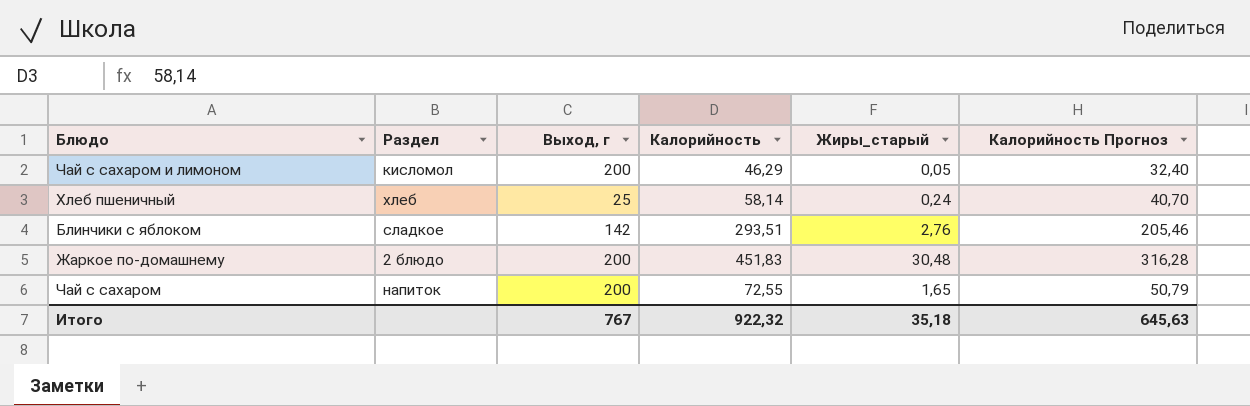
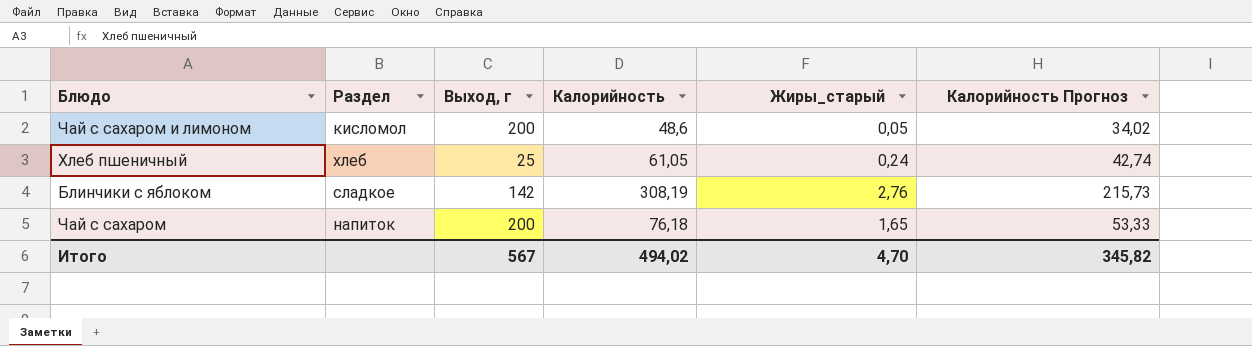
row Жаркое по-домашнему: 2 блюдо | 200 | 451,83 | 30,48 | 316,28 -> none
Чай с сахаром и лимоном | Калорийность: 46,29 -> 48,6
Чай с сахаром и лимоном | Калорийность Прогноз: 32,40 -> 34,02
Хлеб пшеничный | Калорийность: 58,14 -> 61,05
Хлеб пшеничный | Калорийность Прогноз: 40,70 -> 42,74
Блинчики с яблоком | Калорийность: 293,51 -> 308,19
Блинчики с яблоком | Калорийность Прогноз: 205,46 -> 215,73
Чай с сахаром | Калорийность: 72,55 -> 76,18
Чай с сахаром | Калорийность Прогноз: 50,79 -> 53,33
Итого | Выход, г: 767 -> 567
Итого | Калорийность: 922,32 -> 494,02
Итого | Жиры_старый: 35,18 -> 4,70
Итого | Калорийность Прогноз: 645,63 -> 345,82

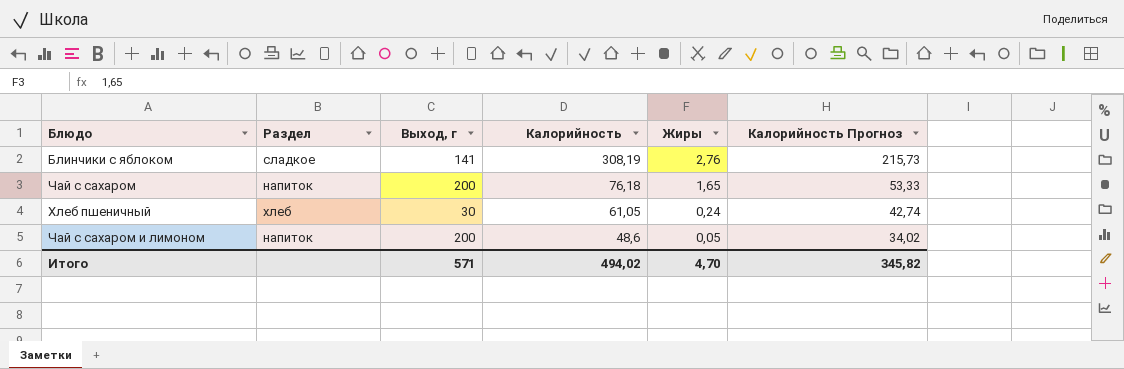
row order: none -> Калорийность descending
column name: Жиры_старый -> Жиры
Блинчики с яблоком | Выход, г: 142 -> 141
Хлеб пшеничный | Выход, г: 25 -> 30
Чай с сахаром и лимоном | Раздел: кисломол -> напиток
Итого | Выход, г: 567 -> 571

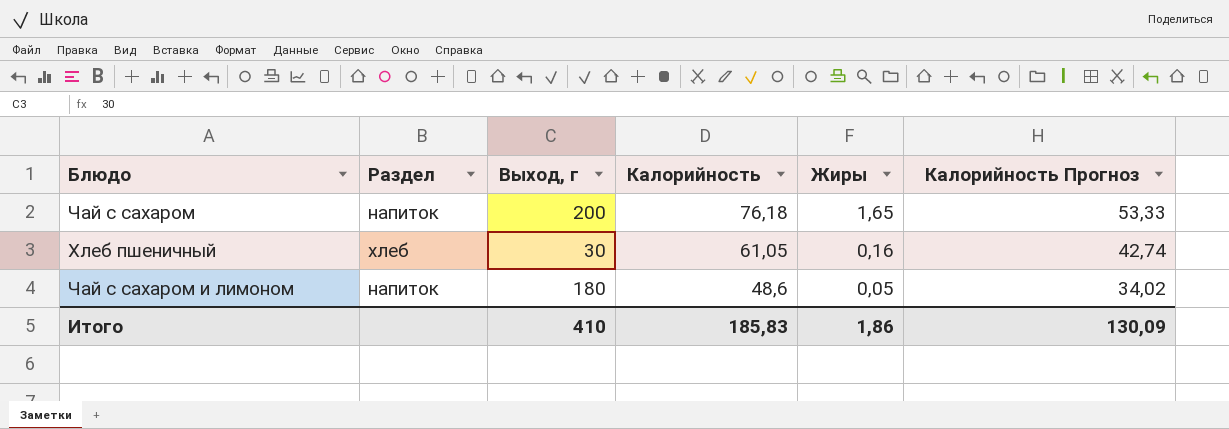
row Блинчики с яблоком: сладкое | 141 | 308,19 | 2,76 | 215,73 -> none
Хлеб пшеничный | Жиры: 0,24 -> 0,16
Чай с сахаром и лимоном | Выход, г: 200 -> 180
Итого | Выход, г: 571 -> 410
Итого | Калорийность: 494,02 -> 185,83
Итого | Жиры: 4,70 -> 1,86
Итого | Калорийность Прогноз: 345,82 -> 130,09

